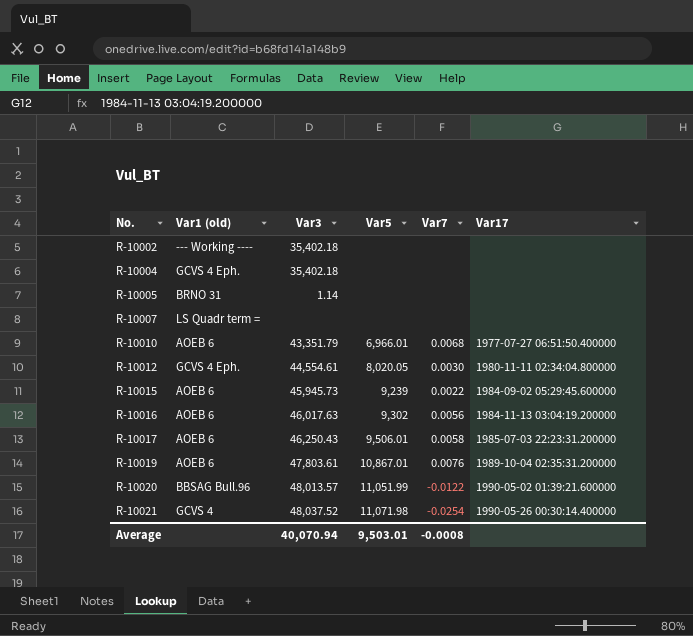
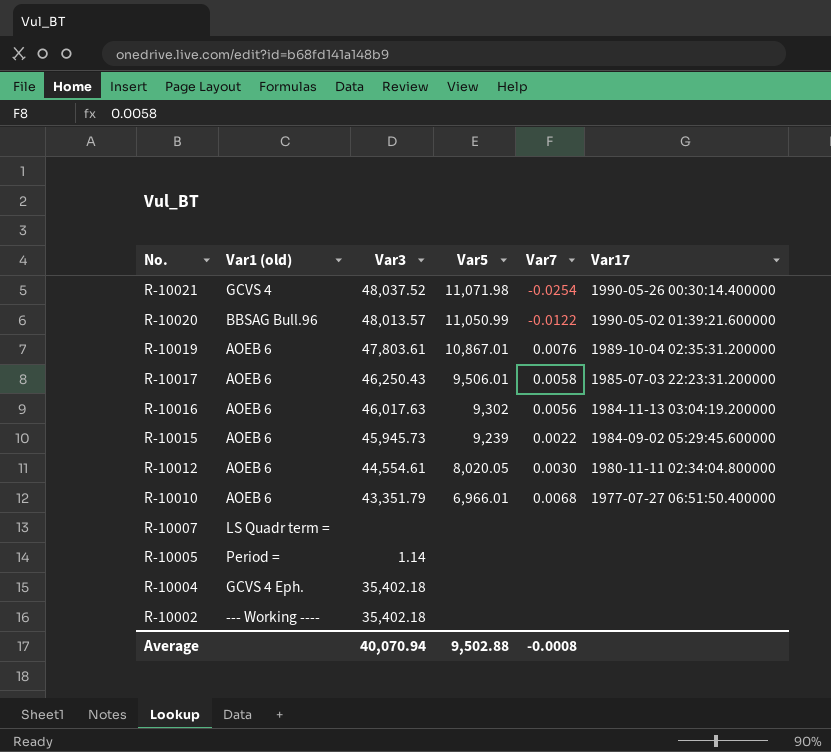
row order: No. ascending -> No. descending
R-10020 | Var5: 11,051.99 -> 11,050.99
R-10012 | Var1 (old): GCVS 4 Eph. -> AOEB 6
R-10005 | Var1 (old): BRNO 31 -> Period =
Average | Var5: 9,503.01 -> 9,502.88

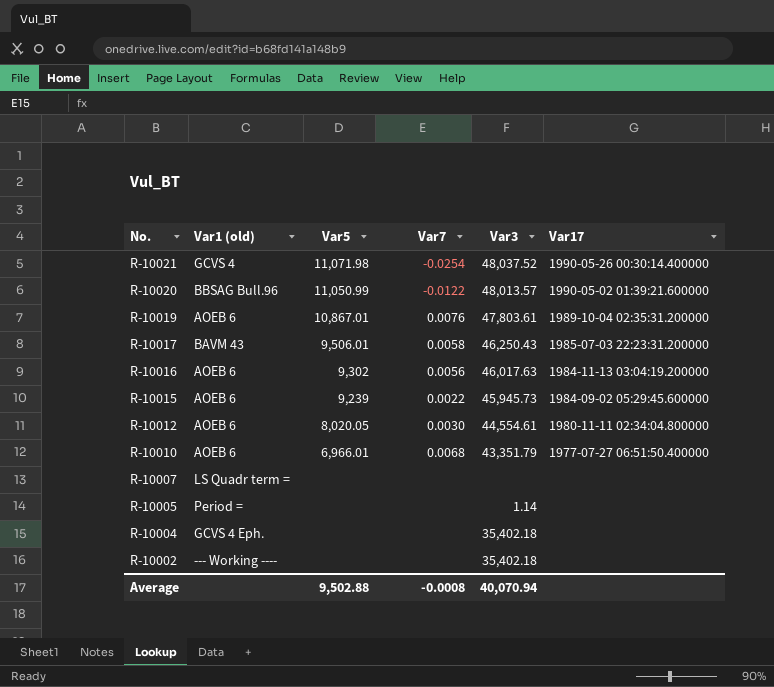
column Var3 | position: 3 -> 5
R-10017 | Var1 (old): AOEB 6 -> BAVM 43

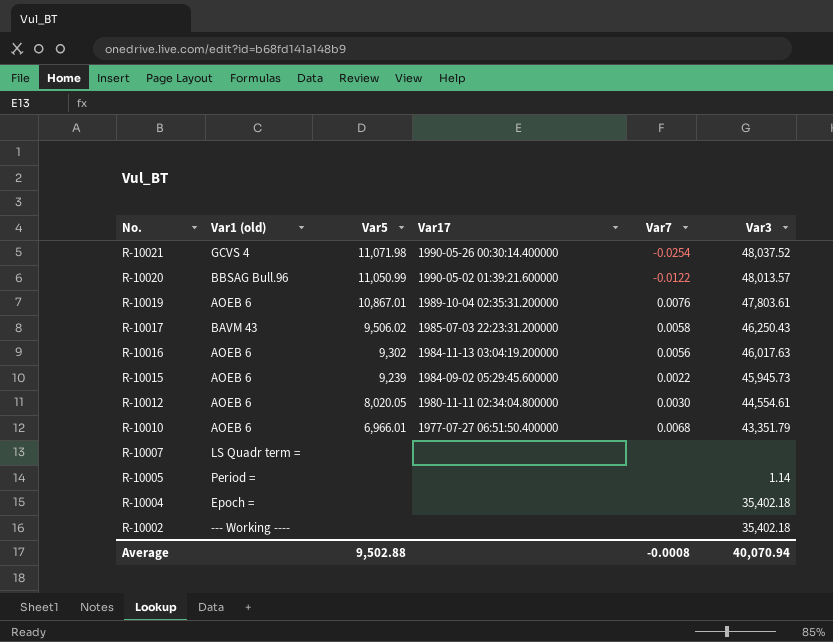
column Var17 | position: 6 -> 4
R-10017 | Var5: 9,506.01 -> 9,506.02
R-10004 | Var1 (old): GCVS 4 Eph. -> Epoch =

